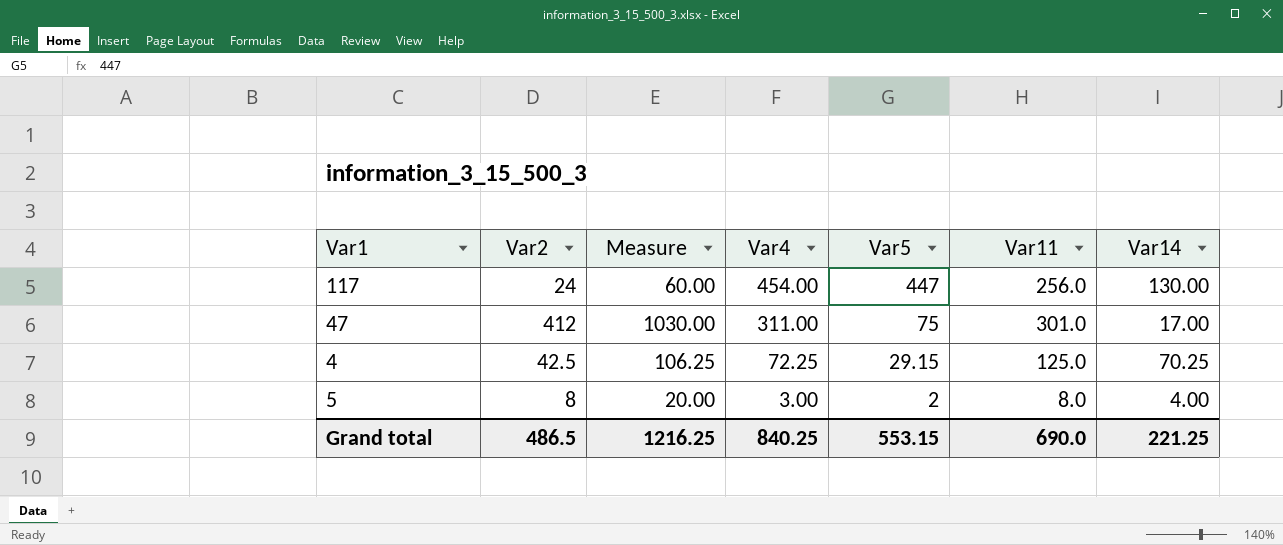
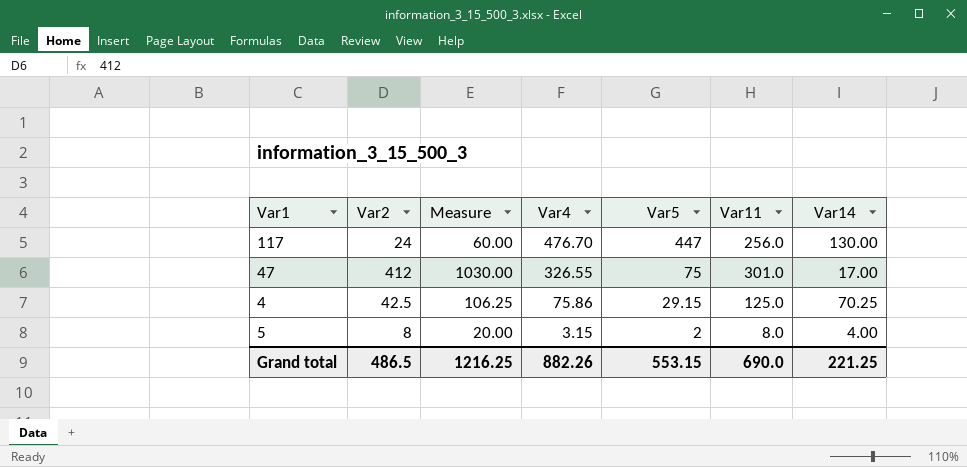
117 | Var4: 454.00 -> 476.70
47 | Var4: 311.00 -> 326.55
4 | Var4: 72.25 -> 75.86
5 | Var4: 3.00 -> 3.15
Grand total | Var4: 840.25 -> 882.26

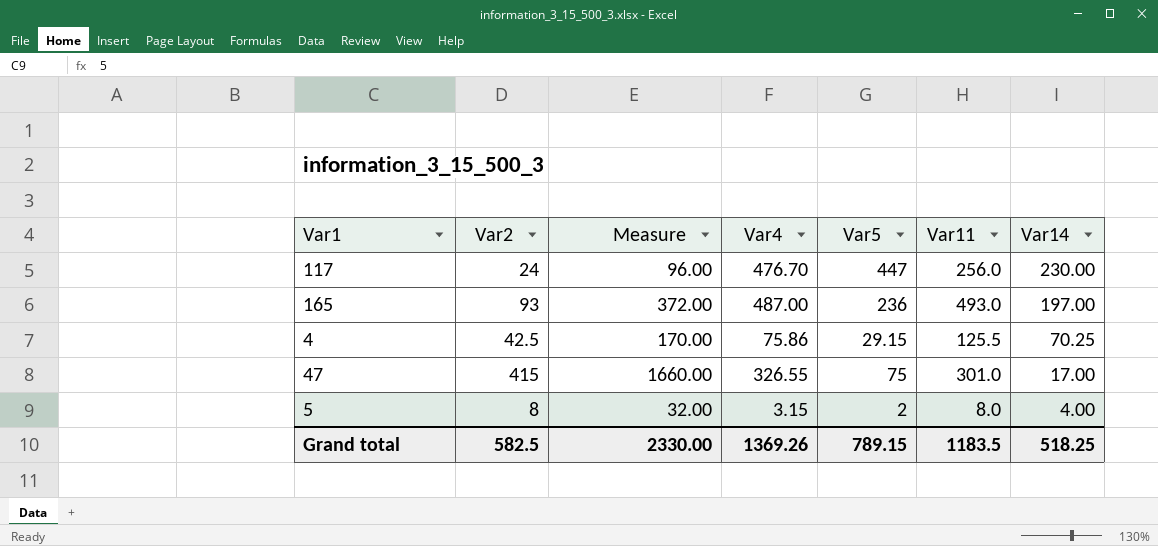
row order: Var4 descending -> Var14 descending
column Measure | formula: [Var2] * 2.5 -> [Var2] * 4
117 | Var14: 130.00 -> 230.00
row 165: none -> 93 | 372.00 | 487.00 | 236 | 493.0 | 197.00
4 | Var11: 125.0 -> 125.5
47 | Var2: 412 -> 415
Grand total | Var2: 486.5 -> 582.5
Grand total | Measure: 1216.25 -> 2330.00
Grand total | Var4: 882.26 -> 1369.26
Grand total | Var5: 553.15 -> 789.15
Grand total | Var11: 690.0 -> 1183.5
Grand total | Var14: 221.25 -> 518.25

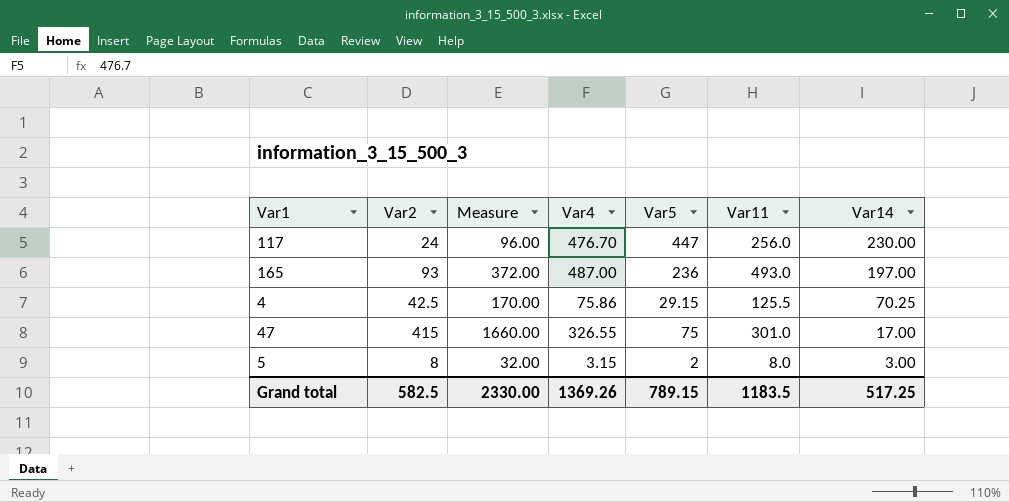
5 | Var14: 4.00 -> 3.00
Grand total | Var14: 518.25 -> 517.25

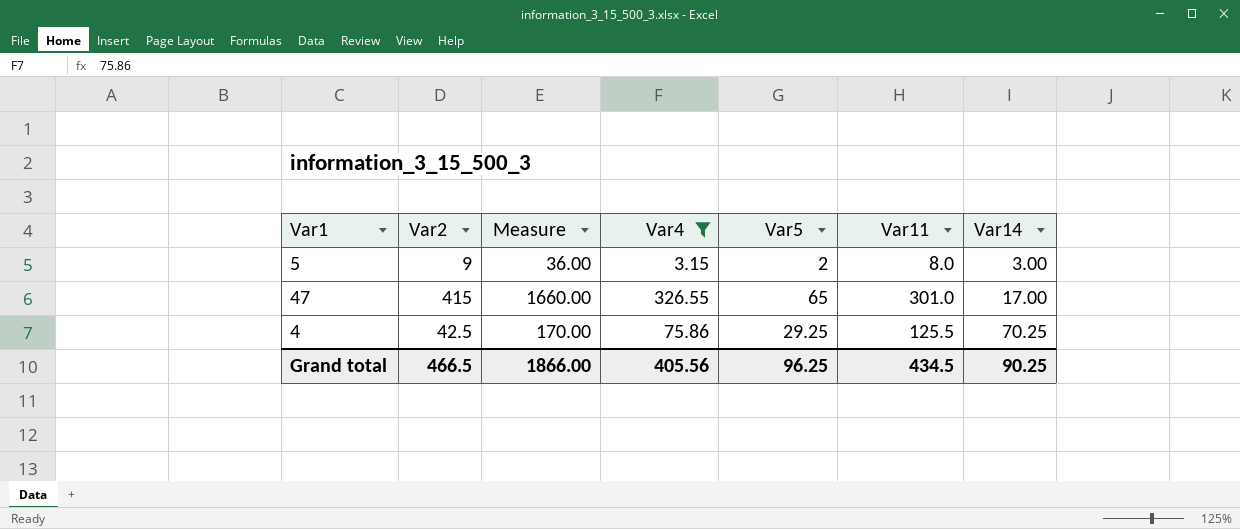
filter: none -> Var4 <= 326.55
row order: Var14 descending -> Var14 ascending
5 | Var2: 8 -> 9
5 | Measure: 32.00 -> 36.00
47 | Var5: 75 -> 65
4 | Var5: 29.15 -> 29.25
Grand total | Var2: 582.5 -> 466.5
Grand total | Measure: 2330.00 -> 1866.00
Grand total | Var4: 1369.26 -> 405.56
Grand total | Var5: 789.15 -> 96.25
Grand total | Var11: 1183.5 -> 434.5
Grand total | Var14: 517.25 -> 90.25

